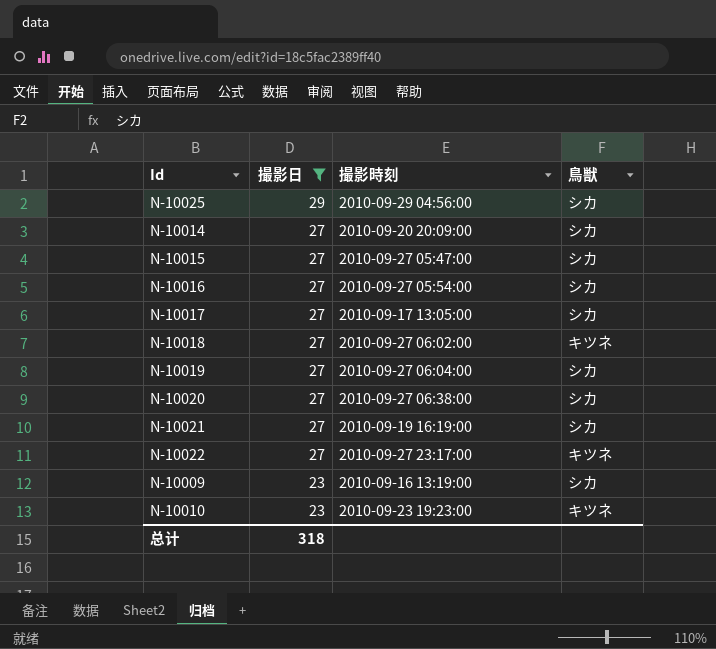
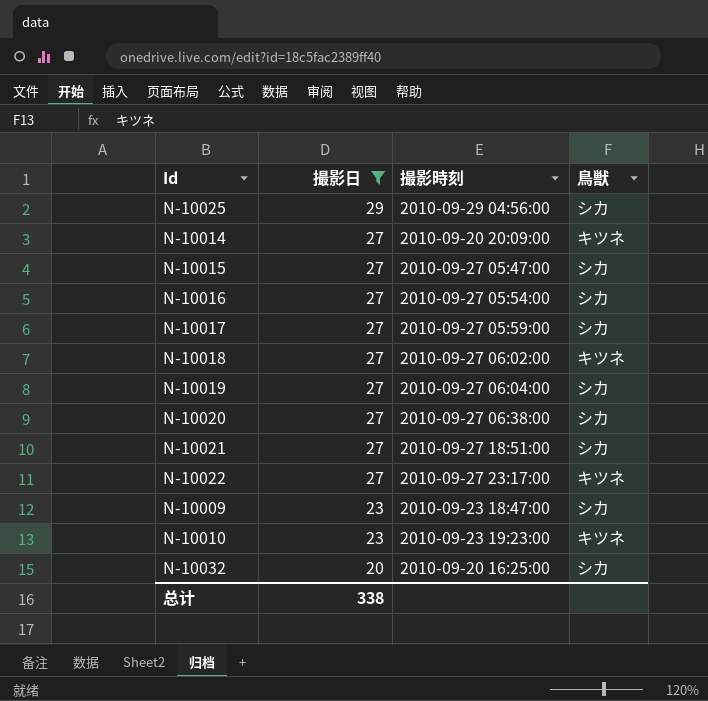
N-10014 | 鳥獣: シカ -> キツネ
N-10017 | 撮影時刻: 2010-09-17 13:05:00 -> 2010-09-27 05:59:00
N-10021 | 撮影時刻: 2010-09-19 16:19:00 -> 2010-09-27 18:51:00
N-10009 | 撮影時刻: 2010-09-16 13:19:00 -> 2010-09-23 18:47:00
row N-10032: none -> 20 | 2010-09-20 16:25:00 | シカ
总计 | 撮影日: 318 -> 338

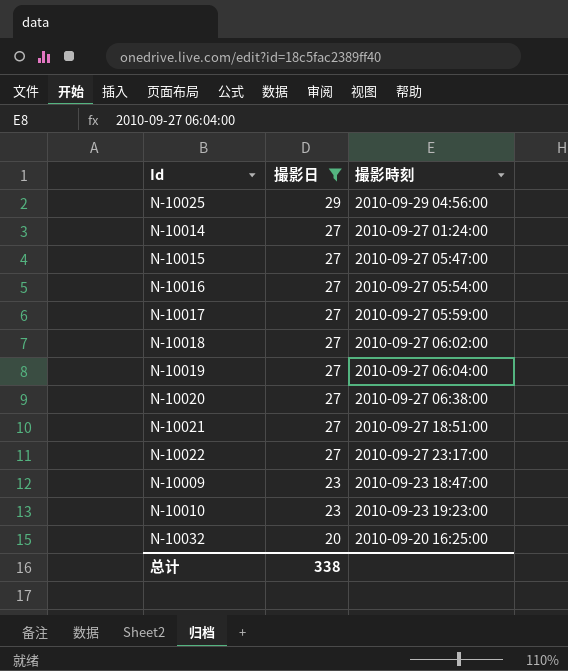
column 鳥獣 | position: 4 -> none
N-10014 | 撮影時刻: 2010-09-20 20:09:00 -> 2010-09-27 01:24:00

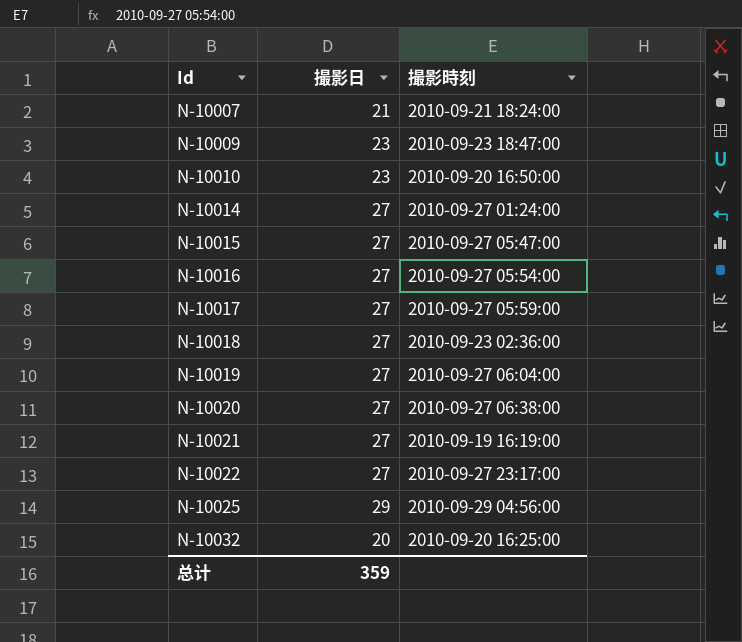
filter: 撮影日 != 21 -> none
row order: 撮影日 descending -> Id ascending
N-10010 | 撮影時刻: 2010-09-23 19:23:00 -> 2010-09-20 16:50:00
N-10018 | 撮影時刻: 2010-09-27 06:02:00 -> 2010-09-23 02:36:00
N-10021 | 撮影時刻: 2010-09-27 18:51:00 -> 2010-09-19 16:19:00
总计 | 撮影日: 338 -> 359

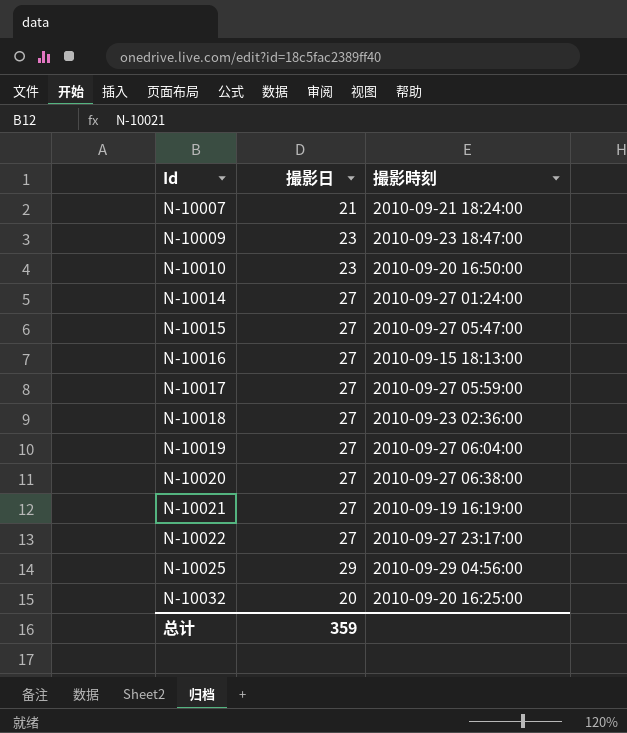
N-10016 | 撮影時刻: 2010-09-27 05:54:00 -> 2010-09-15 18:13:00

